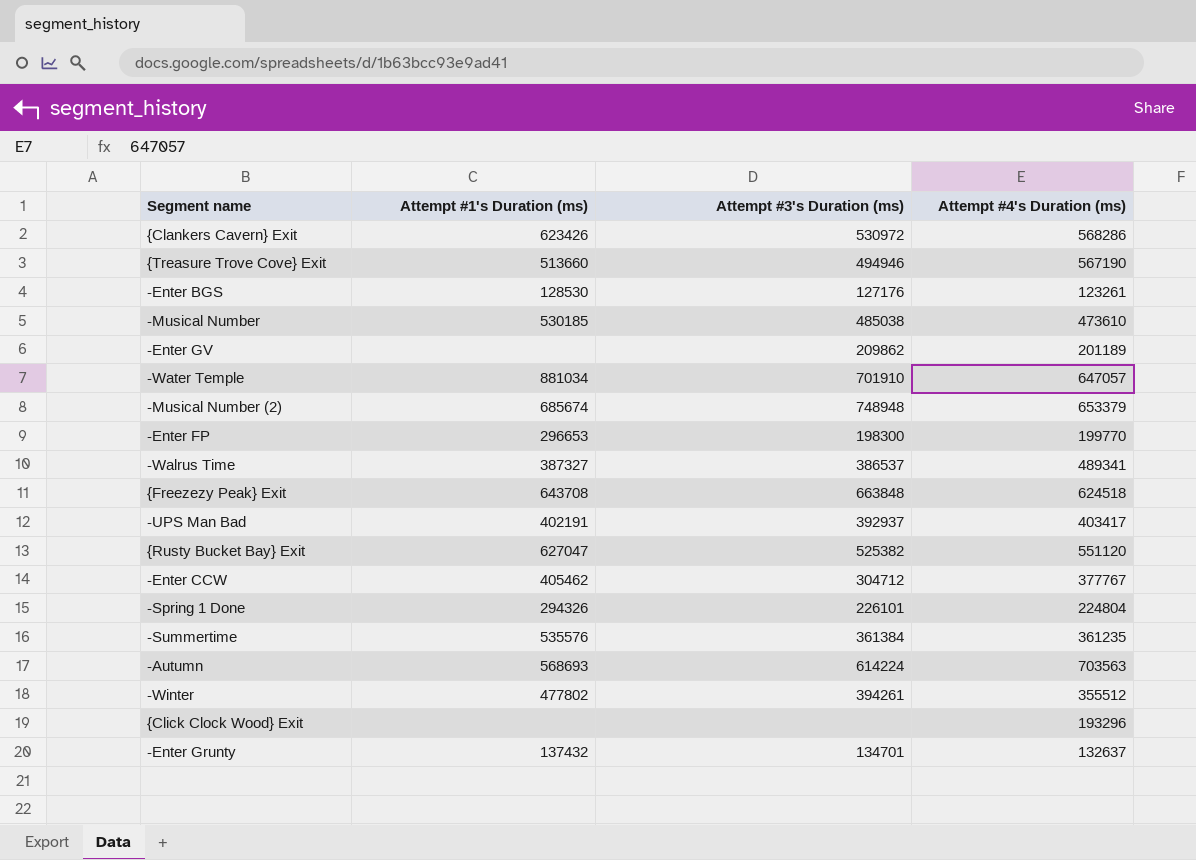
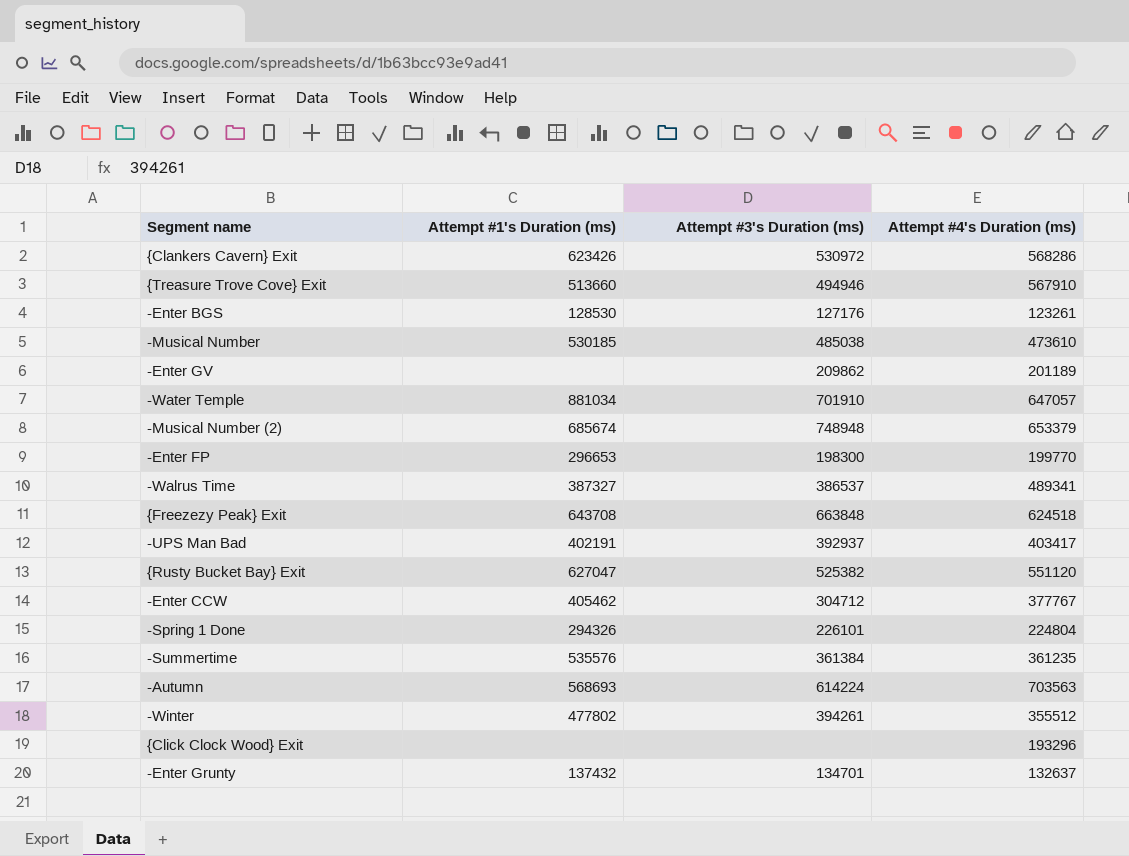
{Treasure Trove Cove} Exit | Attempt #4's Duration (ms): 567190 -> 567910

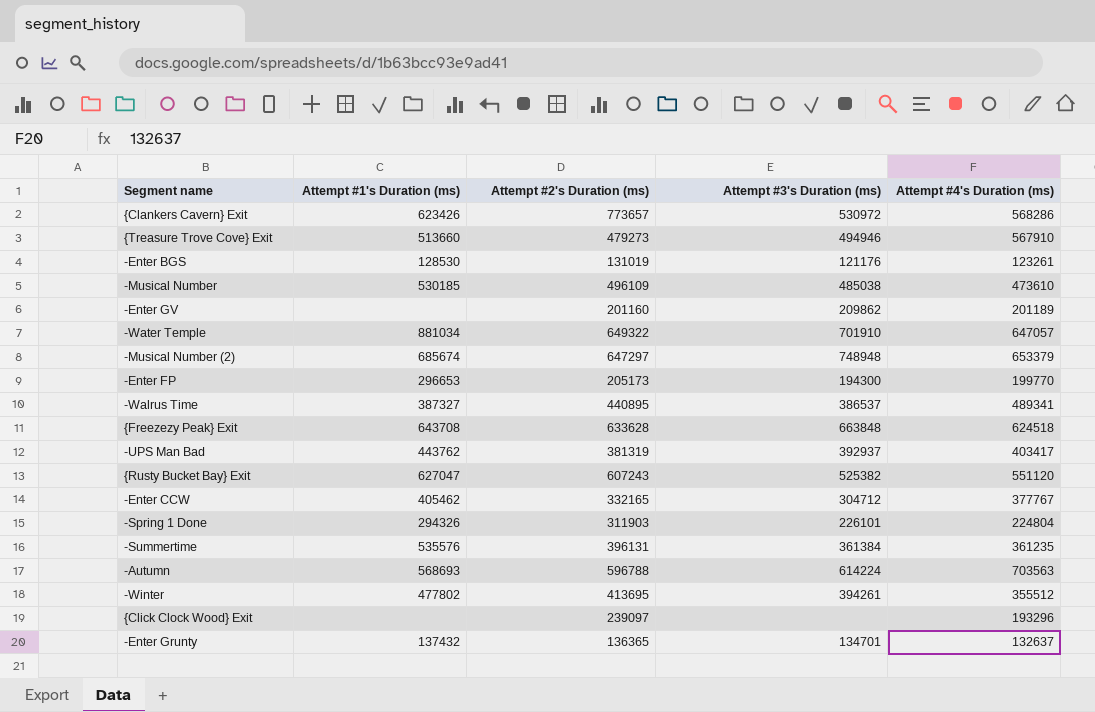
column Attempt #2's Duration (ms) | position: none -> 3
-Enter BGS | Attempt #3's Duration (ms): 127176 -> 121176
-Enter FP | Attempt #3's Duration (ms): 198300 -> 194300
-UPS Man Bad | Attempt #1's Duration (ms): 402191 -> 443762

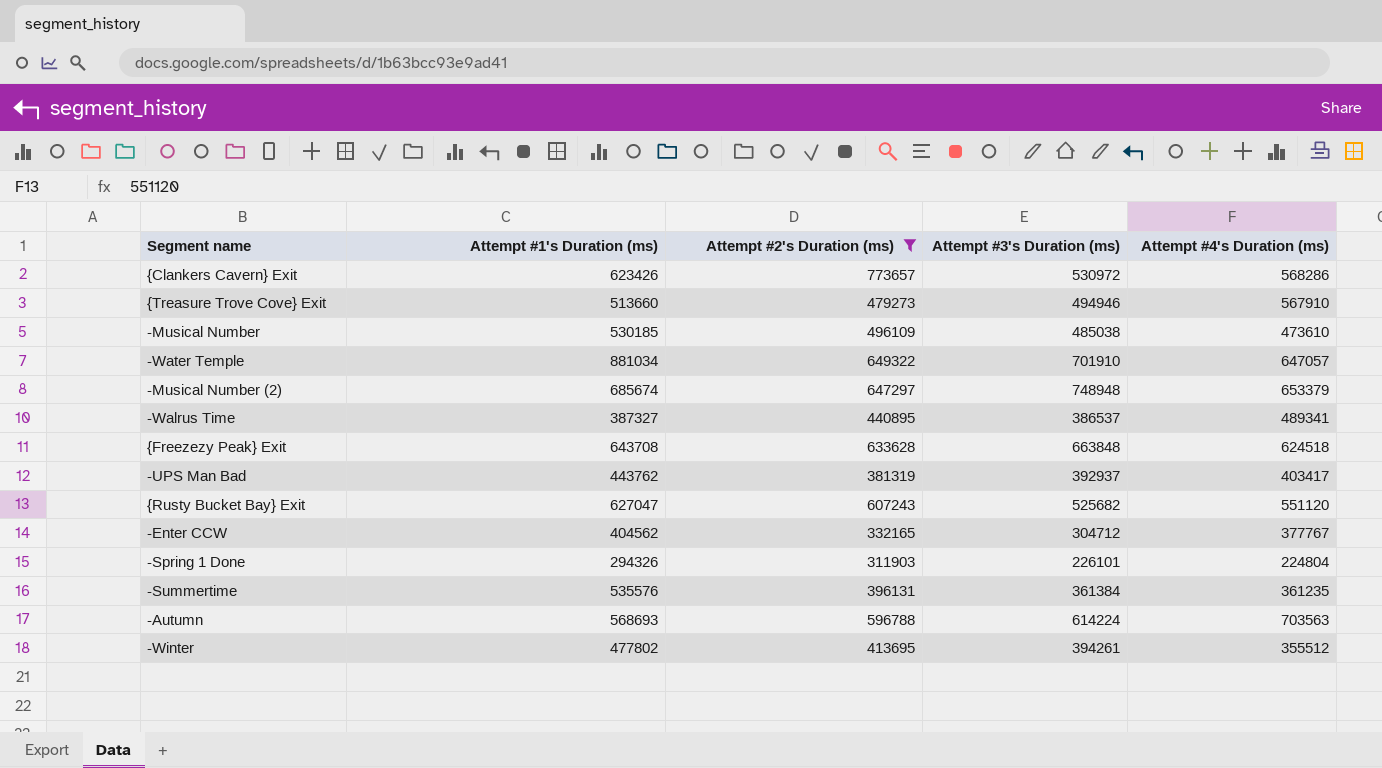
filter: none -> Attempt #2's Duration (ms) >= 311903
{Rusty Bucket Bay} Exit | Attempt #3's Duration (ms): 525382 -> 525682
-Enter CCW | Attempt #1's Duration (ms): 405462 -> 404562

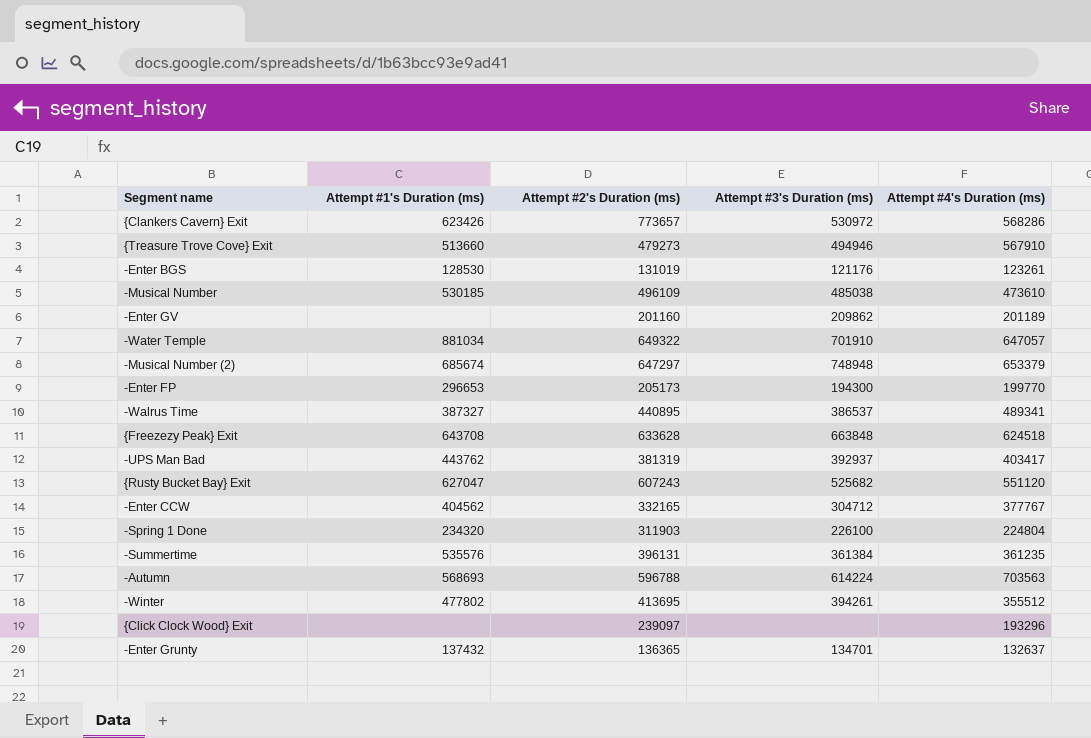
filter: Attempt #2's Duration (ms) >= 311903 -> none
-Spring 1 Done | Attempt #1's Duration (ms): 294326 -> 234320
-Spring 1 Done | Attempt #3's Duration (ms): 226101 -> 226100

